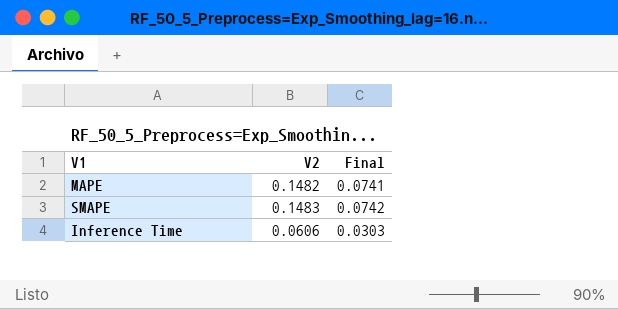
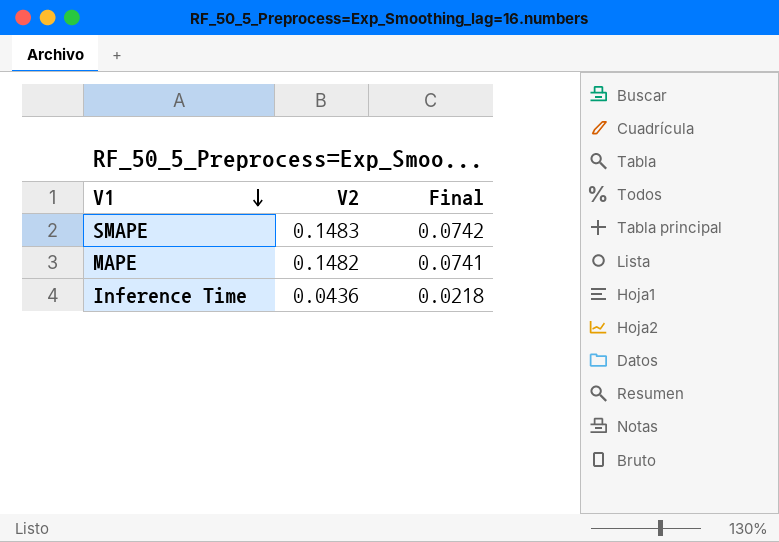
row order: none -> V1 descending
Inference Time | V2: 0.0606 -> 0.0436
Inference Time | Final: 0.0303 -> 0.0218

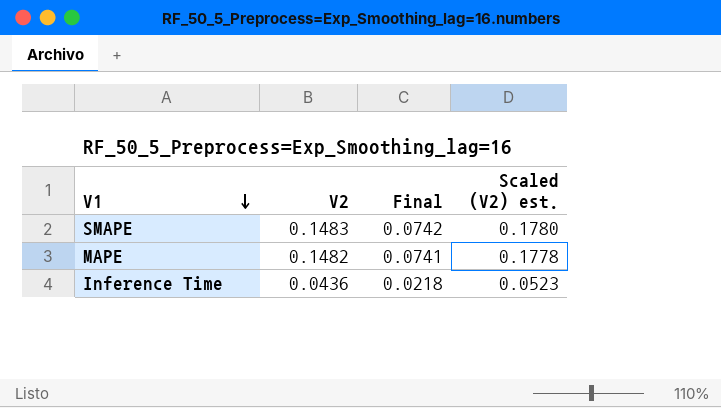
column Scaled (V2) est. | formula: none -> [V2] * 1.2

